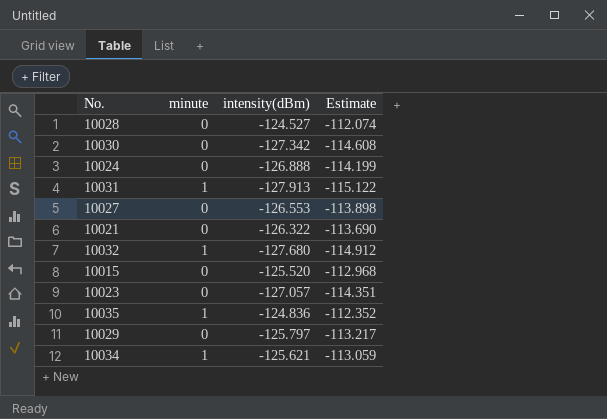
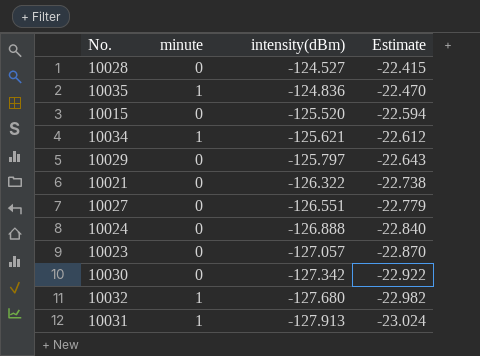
row order: none -> intensity(dBm) descending
column Estimate | formula: [intensity(dBm)] * 0.9 -> [intensity(dBm)] * 0.18
10027 | intensity(dBm): -126.553 -> -126.551

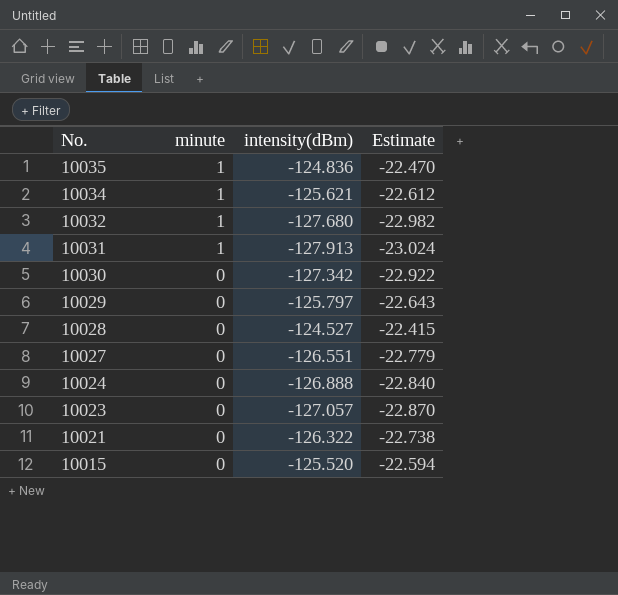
row order: intensity(dBm) descending -> No. descending

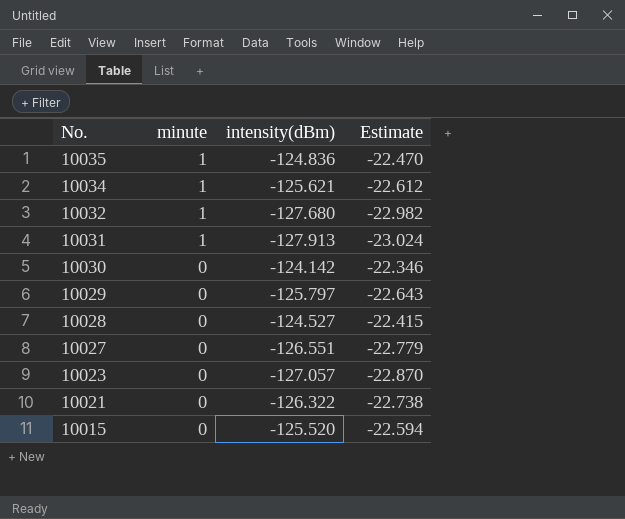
row 10024: 0 | -126.888 | -22.840 -> none
10030 | intensity(dBm): -127.342 -> -124.142
10030 | Estimate: -22.922 -> -22.346

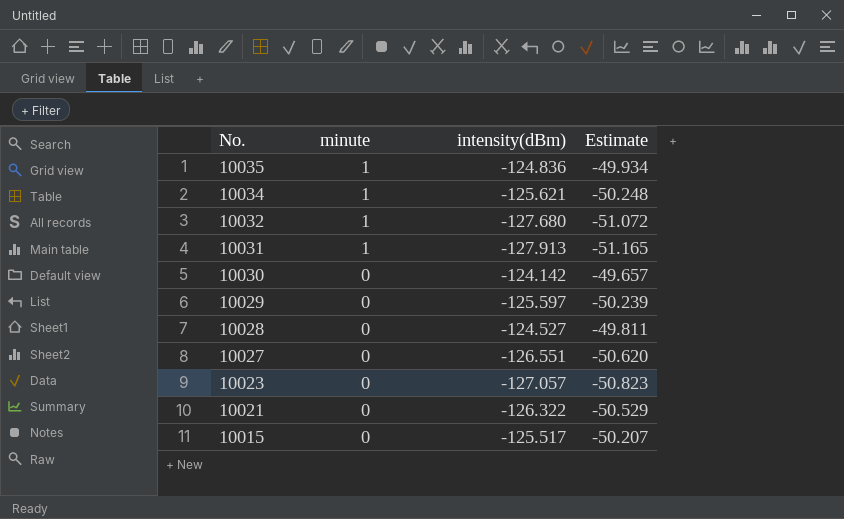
column Estimate | formula: [intensity(dBm)] * 0.18 -> [intensity(dBm)] * 0.4
10029 | intensity(dBm): -125.797 -> -125.597
10015 | intensity(dBm): -125.520 -> -125.517

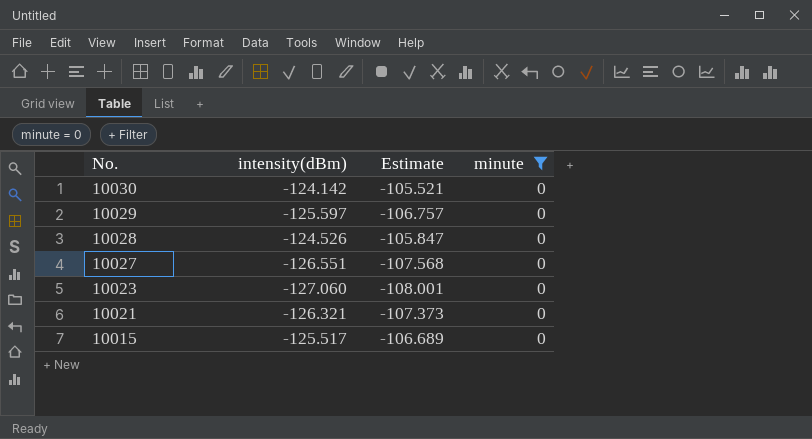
filter: none -> minute = 0
column Estimate | formula: [intensity(dBm)] * 0.4 -> [intensity(dBm)] * 0.85
column minute | position: 2 -> 4
10028 | intensity(dBm): -124.527 -> -124.526
10023 | intensity(dBm): -127.057 -> -127.060
10021 | intensity(dBm): -126.322 -> -126.321

